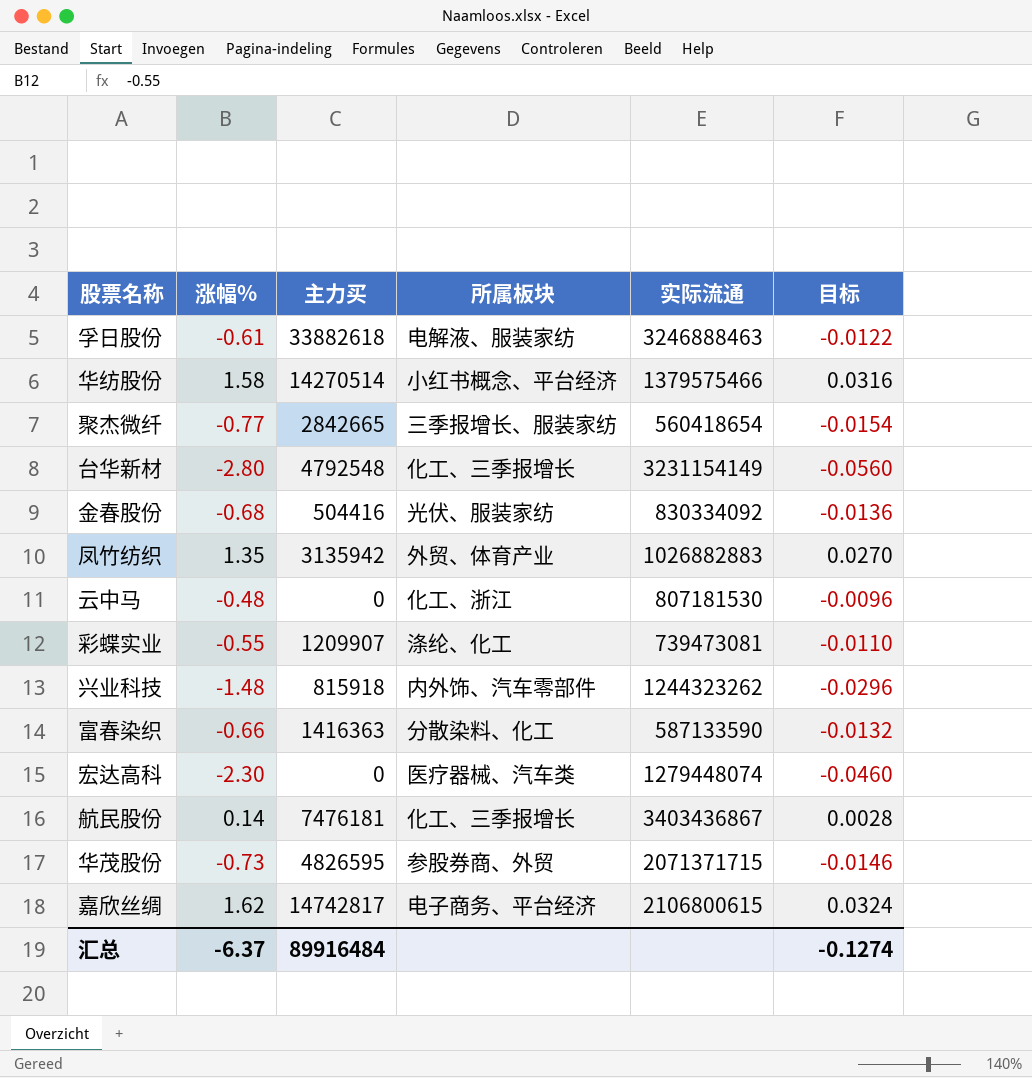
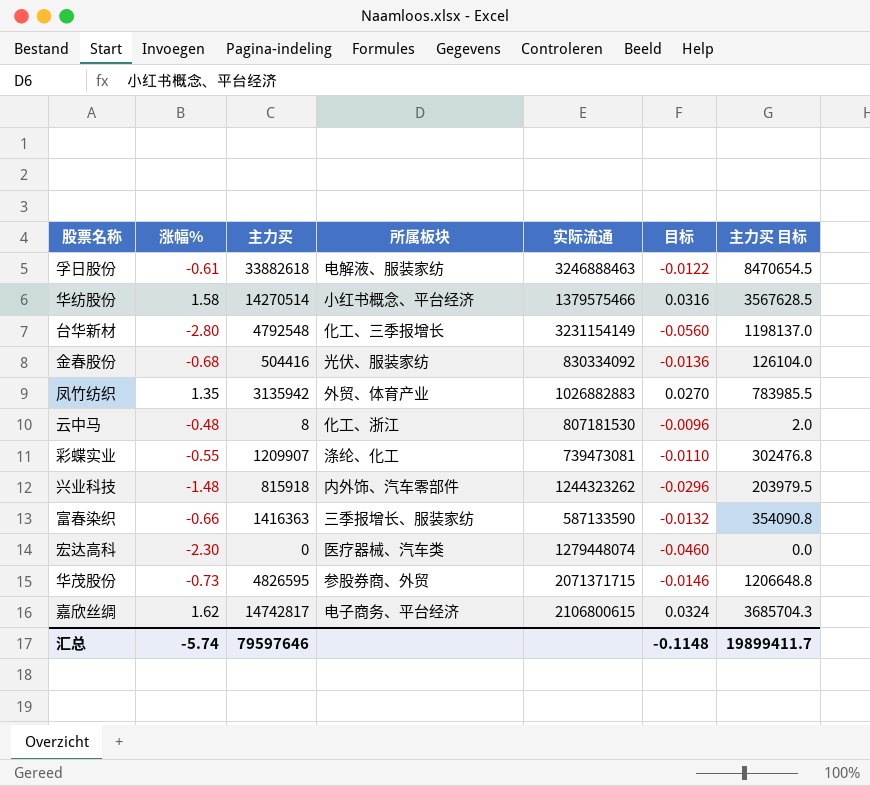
column 主力买 目标 | formula: none -> [主力买] * 0.25
row 聚杰微纤: -0.77 | 2842665 | 三季报增长、服装家纺 | 560418654 | -0.0154 -> none
row 航民股份: 0.14 | 7476181 | 化工、三季报增长 | 3403436867 | 0.0028 -> none
云中马 | 主力买: 0 -> 8
富春染织 | 所属板块: 分散染料、化工 -> 三季报增长、服装家纺
汇总 | 涨幅%: -6.37 -> -5.74
汇总 | 主力买: 89916484 -> 79597646
汇总 | 目标: -0.1274 -> -0.1148

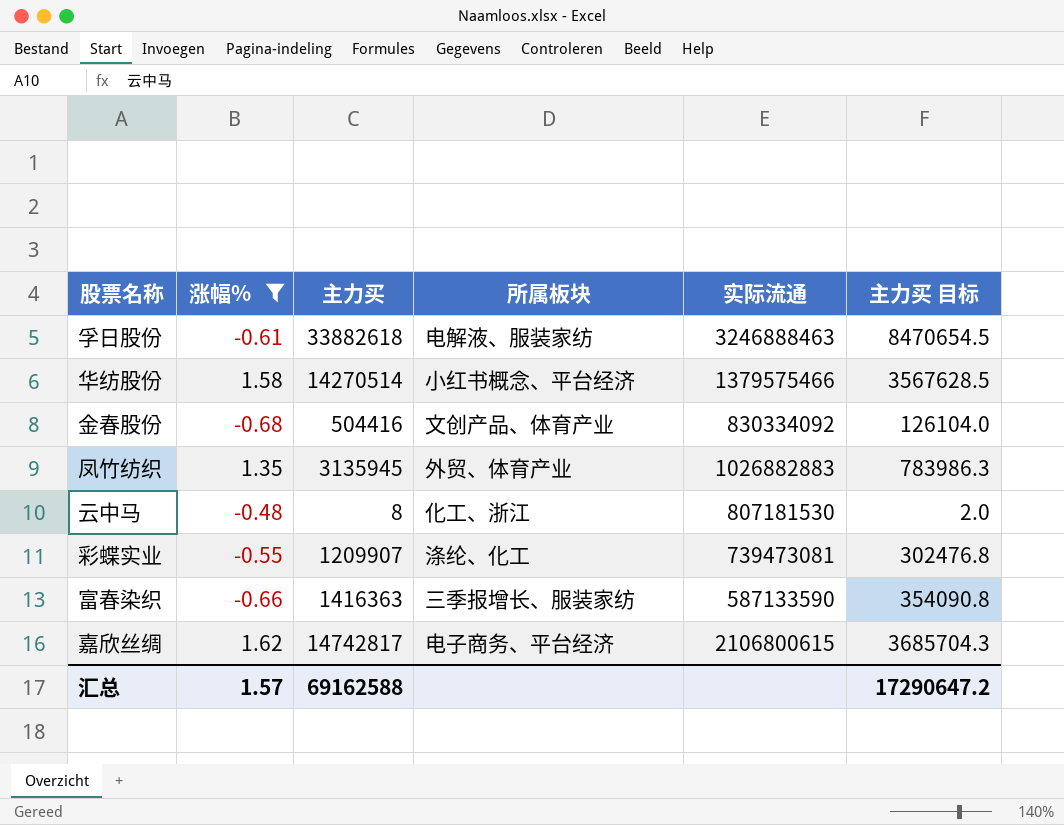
filter: none -> 涨幅% >= -0.68
column 目标 | formula: [涨幅%] * 0.02 -> none
金春股份 | 所属板块: 光伏、服装家纺 -> 文创产品、体育产业
凤竹纺织 | 主力买: 3135942 -> 3135945
凤竹纺织 | 主力买 目标: 783985.5 -> 783986.3
汇总 | 涨幅%: -5.74 -> 1.57
汇总 | 主力买: 79597646 -> 69162588
汇总 | 主力买 目标: 19899411.7 -> 17290647.2

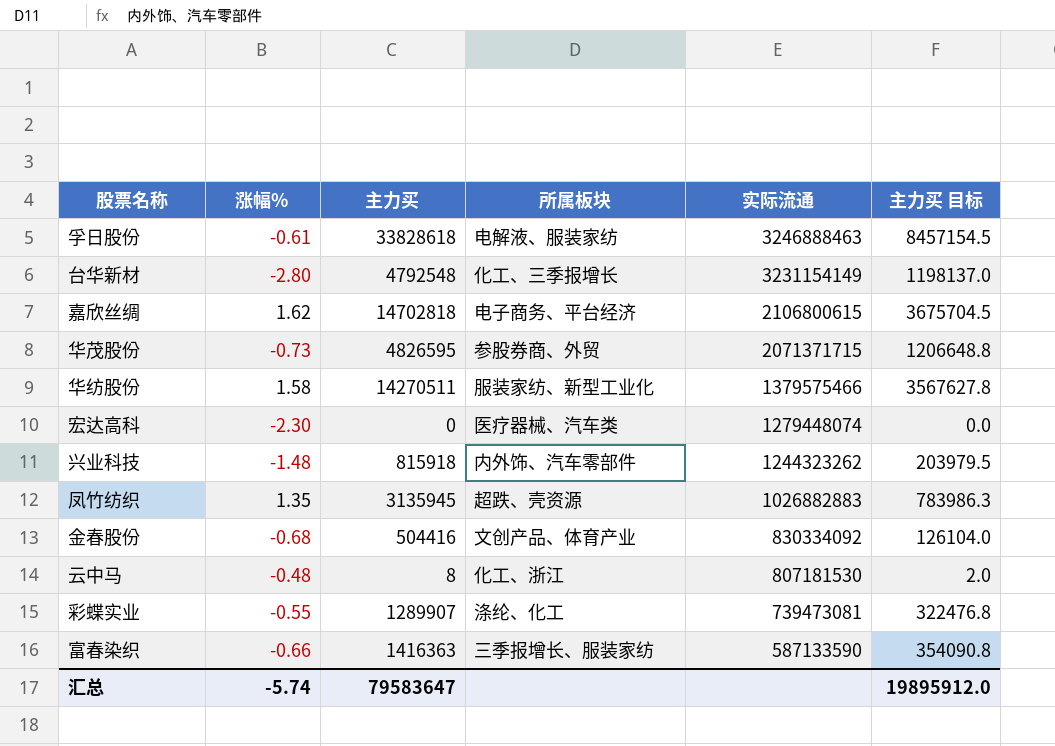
filter: 涨幅% >= -0.68 -> none
row order: none -> 实际流通 descending
孚日股份 | 主力买: 33882618 -> 33828618
孚日股份 | 主力买 目标: 8470654.5 -> 8457154.5
嘉欣丝绸 | 主力买: 14742817 -> 14702818
嘉欣丝绸 | 主力买 目标: 3685704.3 -> 3675704.5
华纺股份 | 主力买: 14270514 -> 14270511
华纺股份 | 所属板块: 小红书概念、平台经济 -> 服装家纺、新型工业化
华纺股份 | 主力买 目标: 3567628.5 -> 3567627.8
凤竹纺织 | 所属板块: 外贸、体育产业 -> 超跌、壳资源
彩蝶实业 | 主力买: 1209907 -> 1289907
彩蝶实业 | 主力买 目标: 302476.8 -> 322476.8
汇总 | 涨幅%: 1.57 -> -5.74
汇总 | 主力买: 69162588 -> 79583647
汇总 | 主力买 目标: 17290647.2 -> 19895912.0

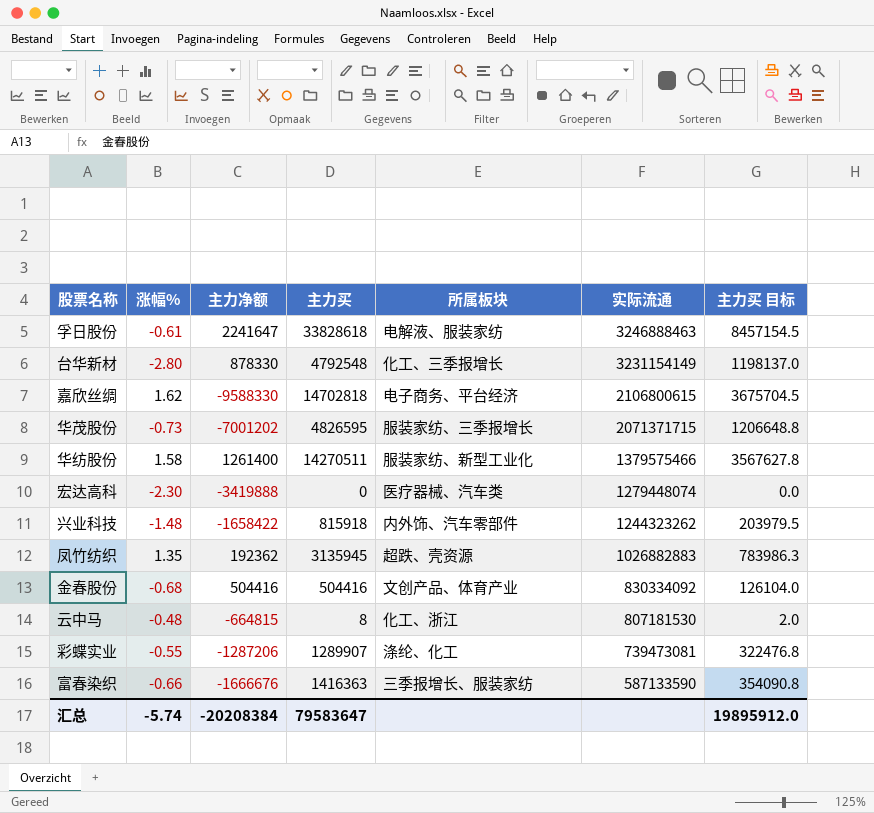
column 主力净额 | position: none -> 3
华茂股份 | 所属板块: 参股券商、外贸 -> 服装家纺、三季报增长

